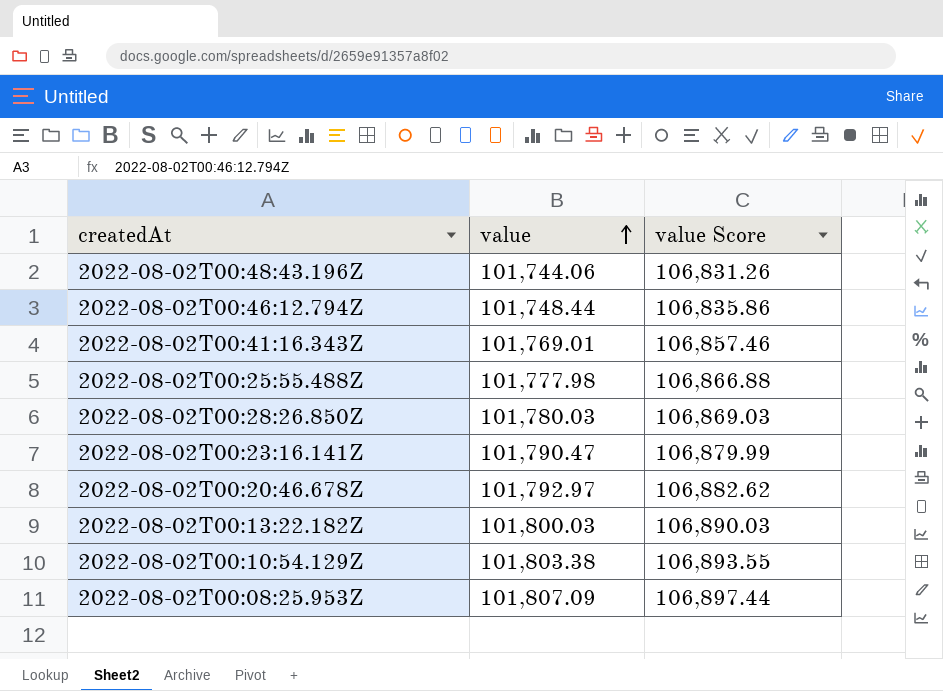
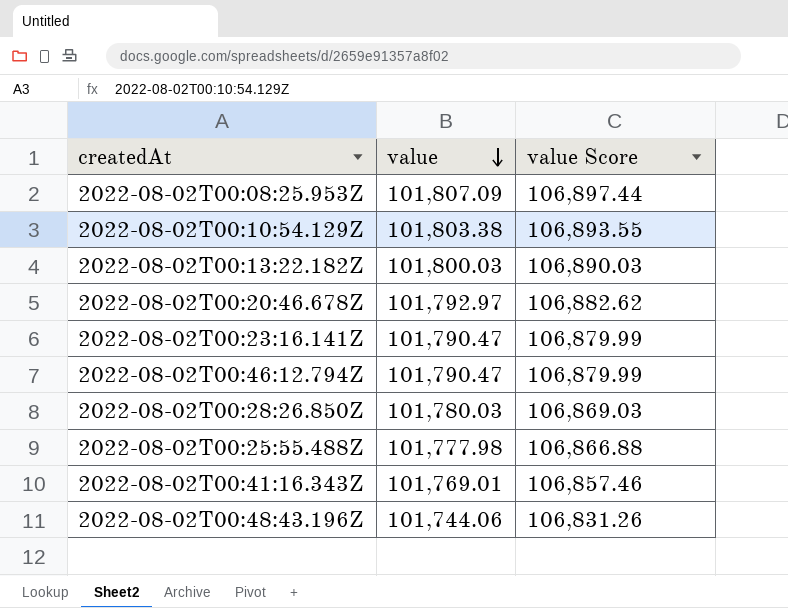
row order: value ascending -> value descending
2022-08-02T00:46:12.794Z | value: 101,748.44 -> 101,790.47
2022-08-02T00:46:12.794Z | value Score: 106,835.86 -> 106,879.99

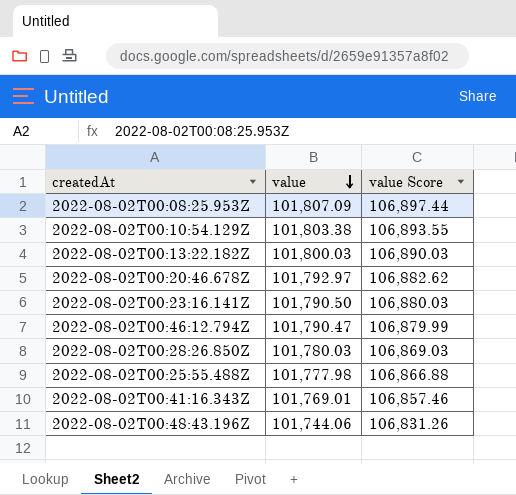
2022-08-02T00:23:16.141Z | value: 101,790.47 -> 101,790.50
2022-08-02T00:23:16.141Z | value Score: 106,879.99 -> 106,880.03

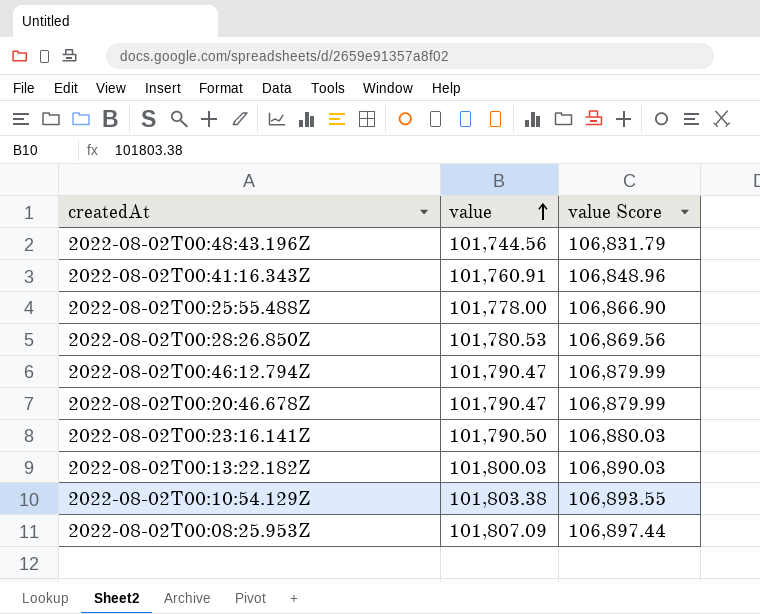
row order: value descending -> value ascending
2022-08-02T00:48:43.196Z | value: 101,744.06 -> 101,744.56
2022-08-02T00:48:43.196Z | value Score: 106,831.26 -> 106,831.79
2022-08-02T00:41:16.343Z | value: 101,769.01 -> 101,760.91
2022-08-02T00:41:16.343Z | value Score: 106,857.46 -> 106,848.96
2022-08-02T00:25:55.488Z | value: 101,777.98 -> 101,778.00
2022-08-02T00:25:55.488Z | value Score: 106,866.88 -> 106,866.90
2022-08-02T00:28:26.850Z | value: 101,780.03 -> 101,780.53
2022-08-02T00:28:26.850Z | value Score: 106,869.03 -> 106,869.56
2022-08-02T00:20:46.678Z | value: 101,792.97 -> 101,790.47
2022-08-02T00:20:46.678Z | value Score: 106,882.62 -> 106,879.99

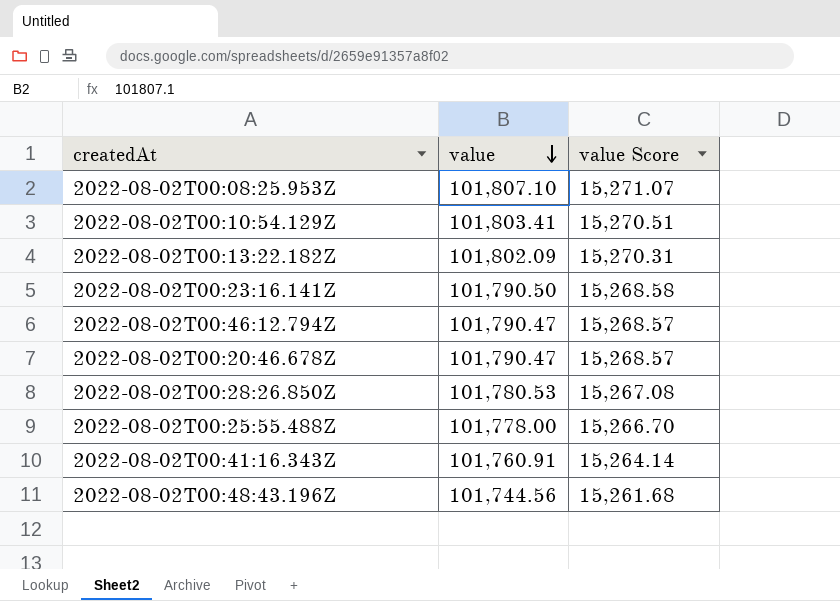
row order: value ascending -> value descending
column value Score | formula: [value] * 1.05 -> [value] * 0.15
2022-08-02T00:08:25.953Z | value: 101,807.09 -> 101,807.10
2022-08-02T00:10:54.129Z | value: 101,803.38 -> 101,803.41
2022-08-02T00:13:22.182Z | value: 101,800.03 -> 101,802.09

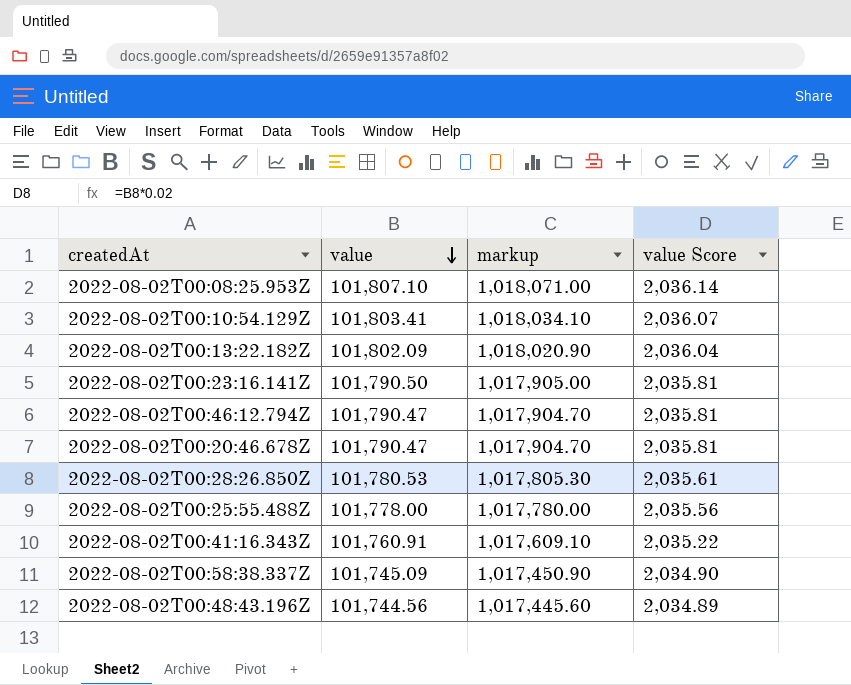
column markup | formula: none -> [value] * 10
column value Score | formula: [value] * 0.15 -> [value] * 0.02
row 2022-08-02T00:58:38.337Z: none -> 101,745.09 | 1,017,450.90 | 2,034.90

